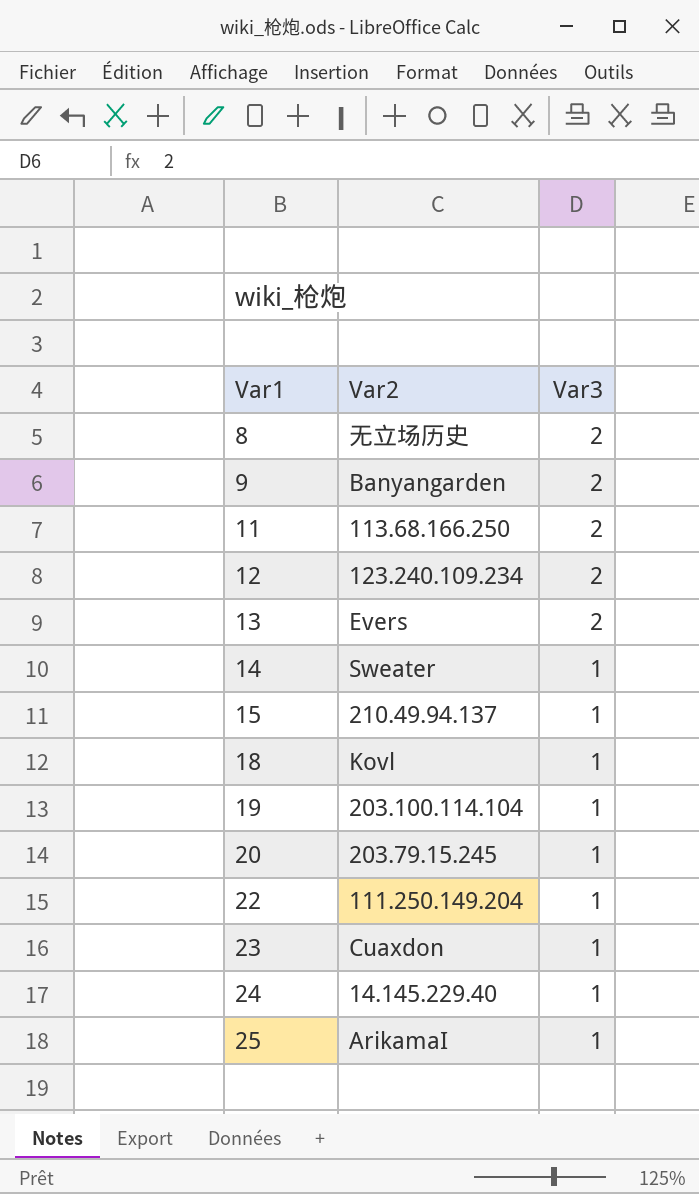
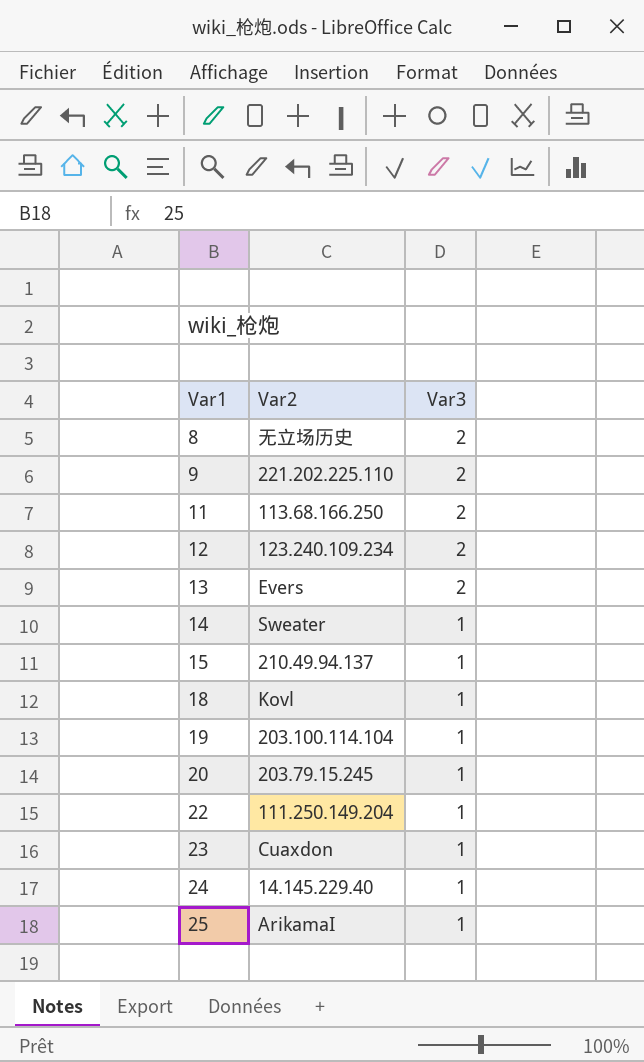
9 | Var2: Banyangarden -> 221.202.225.110

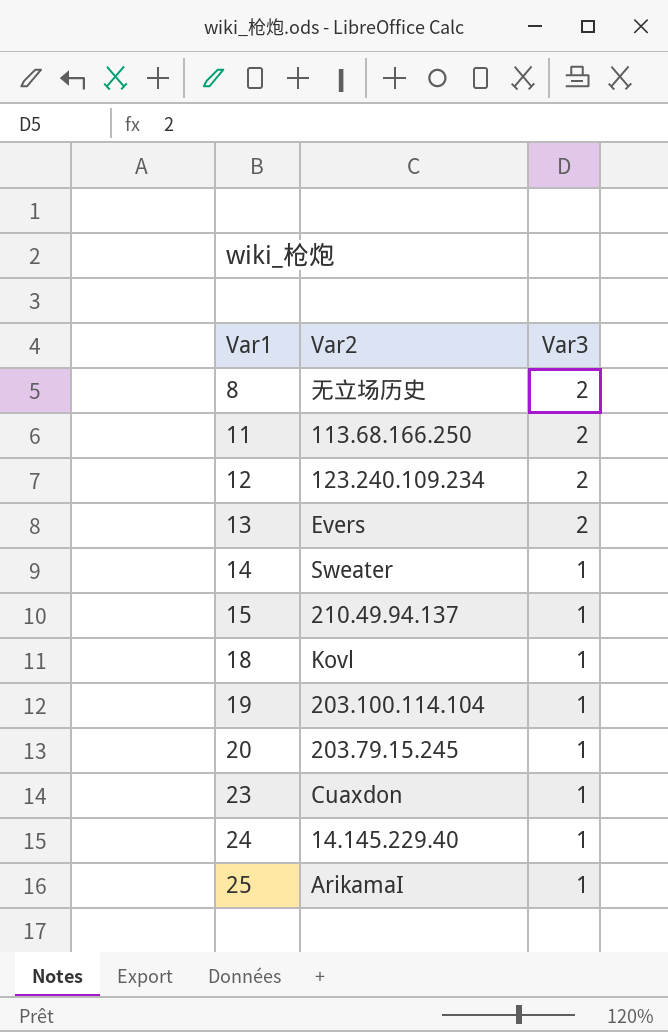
row 9: 221.202.225.110 | 2 -> none
row 22: 111.250.149.204 | 1 -> none

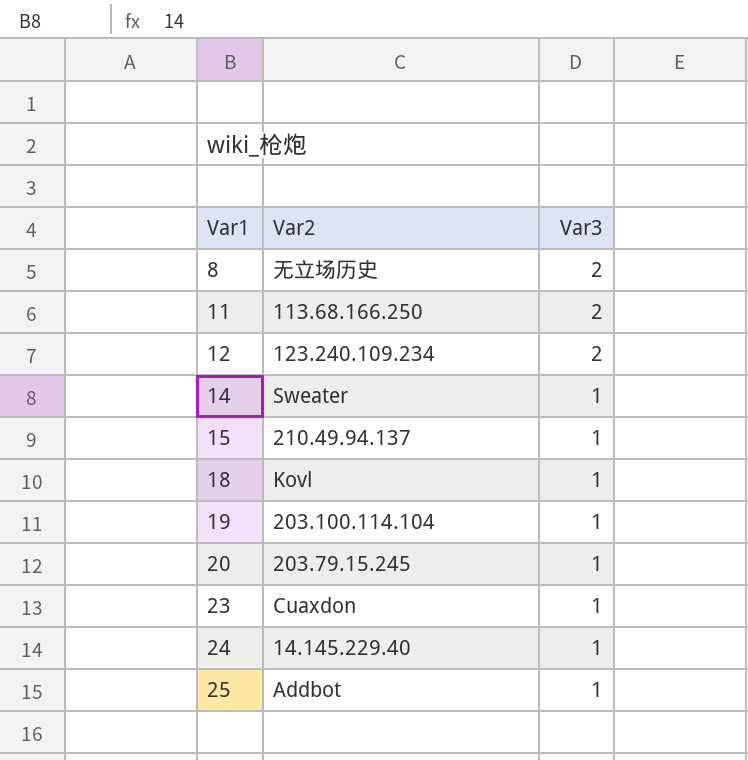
row 13: Evers | 2 -> none
25 | Var2: ArikamaI -> Addbot

